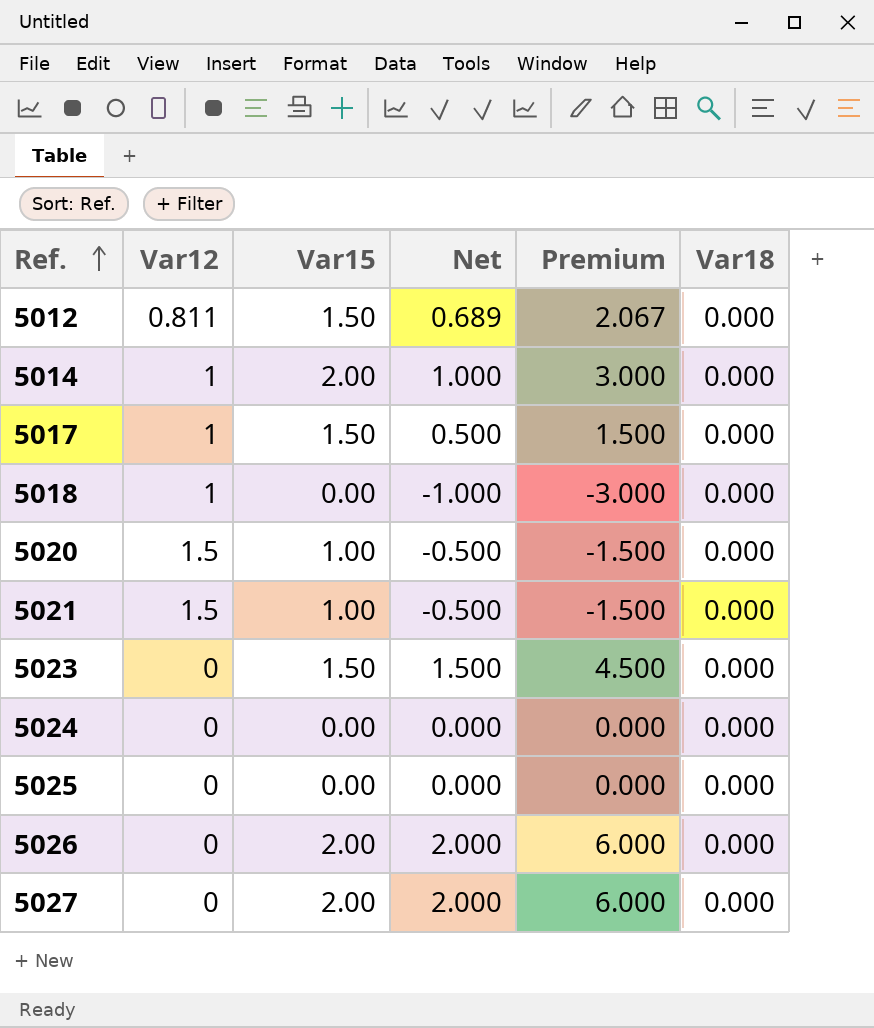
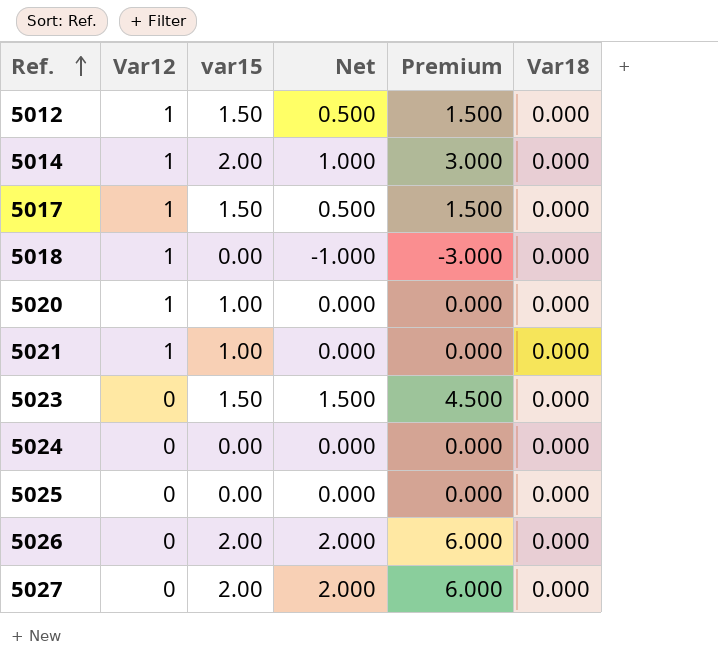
column name: Var15 -> var15
5012 | Var12: 0.811 -> 1
5012 | Net: 0.689 -> 0.500
5012 | Premium: 2.067 -> 1.500
5020 | Var12: 1.5 -> 1
5020 | Net: -0.500 -> 0.000
5020 | Premium: -1.500 -> 0.000
5021 | Var12: 1.5 -> 1
5021 | Net: -0.500 -> 0.000
5021 | Premium: -1.500 -> 0.000

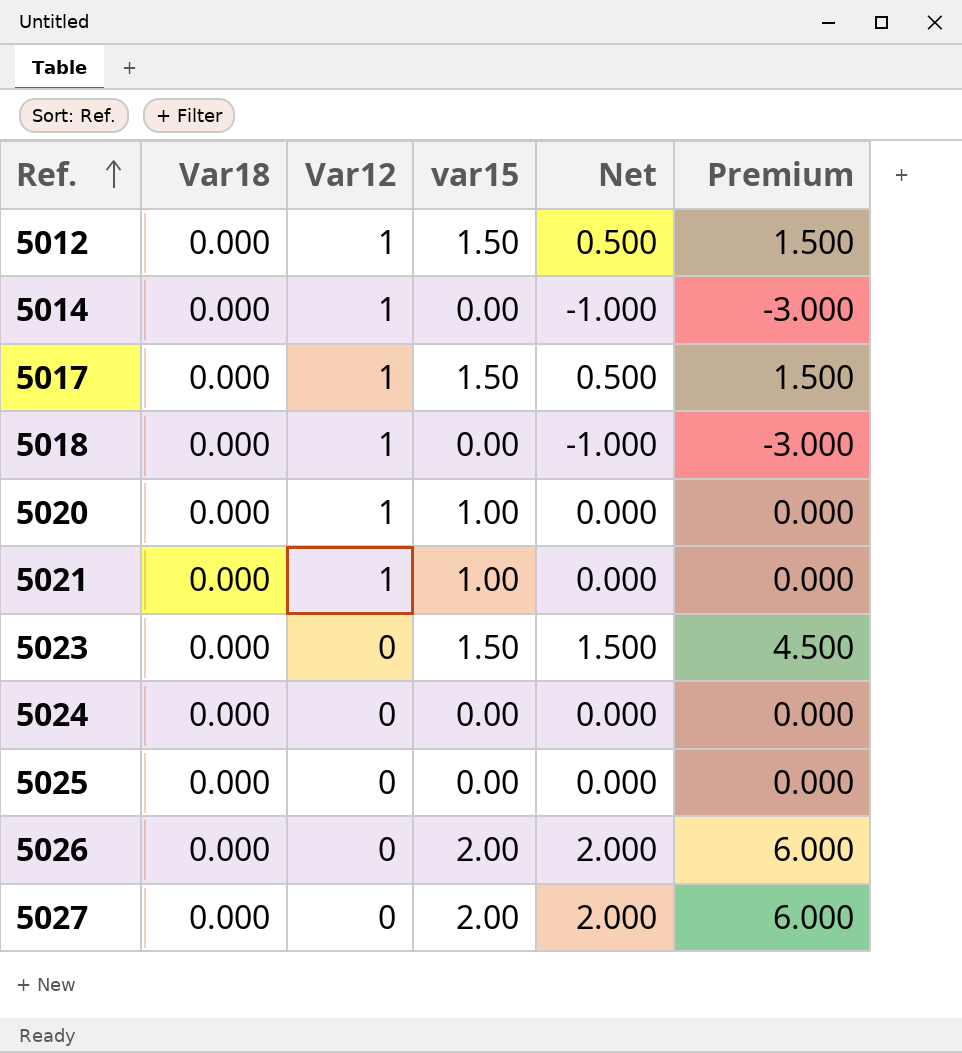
column Var18 | position: 6 -> 2
5014 | var15: 2.00 -> 0.00
5014 | Net: 1.000 -> -1.000
5014 | Premium: 3.000 -> -3.000

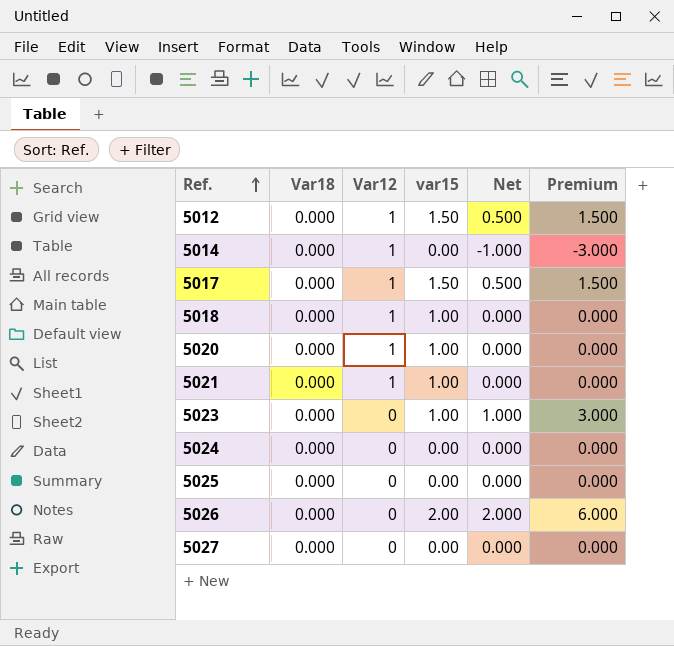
5018 | var15: 0.00 -> 1.00
5018 | Net: -1.000 -> 0.000
5018 | Premium: -3.000 -> 0.000
5023 | var15: 1.50 -> 1.00
5023 | Net: 1.500 -> 1.000
5023 | Premium: 4.500 -> 3.000
5027 | var15: 2.00 -> 0.00
5027 | Net: 2.000 -> 0.000
5027 | Premium: 6.000 -> 0.000

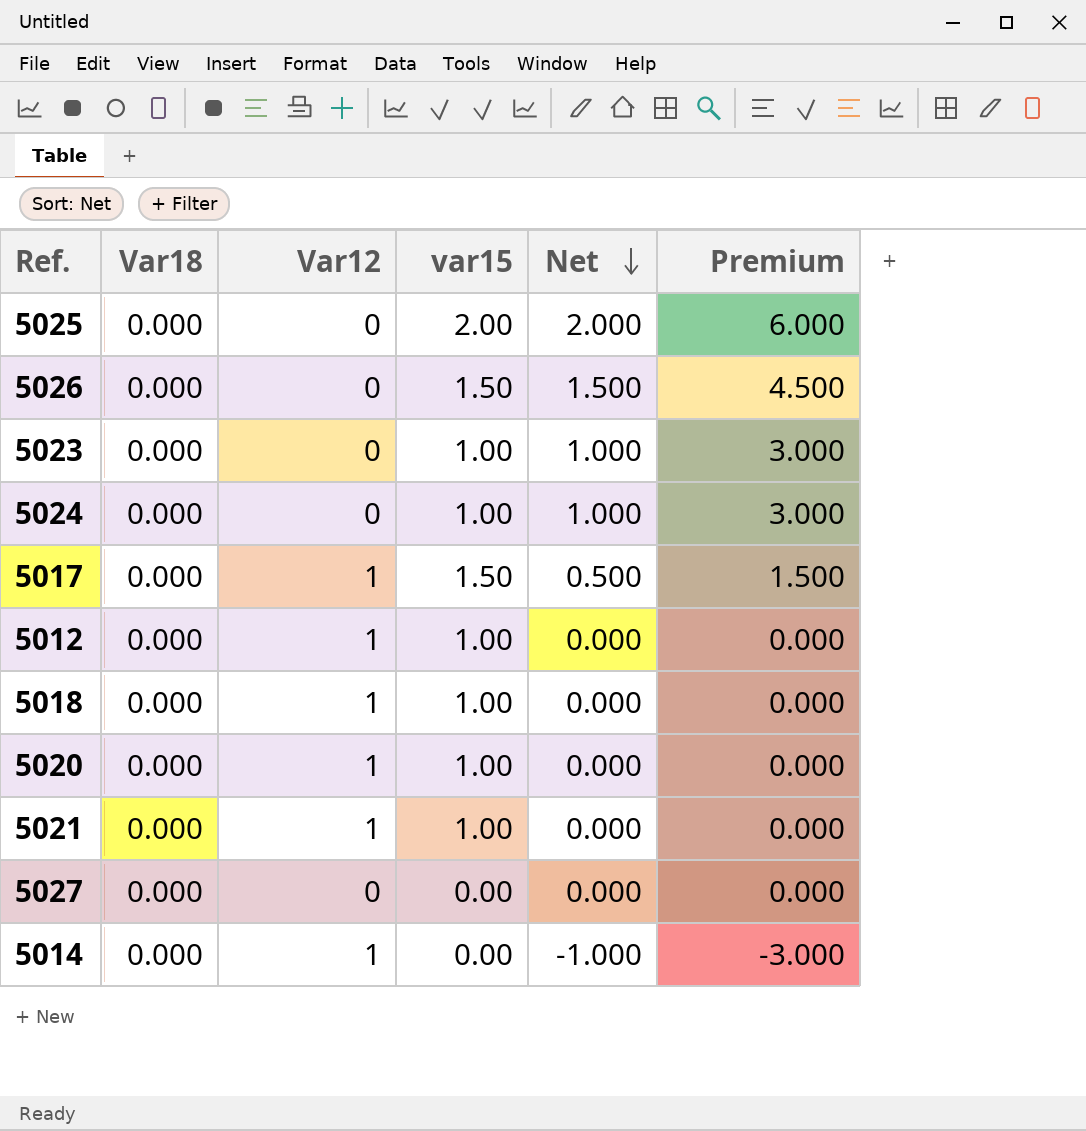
row order: Ref. ascending -> Net descending
5025 | var15: 0.00 -> 2.00
5025 | Net: 0.000 -> 2.000
5025 | Premium: 0.000 -> 6.000
5026 | var15: 2.00 -> 1.50
5026 | Net: 2.000 -> 1.500
5026 | Premium: 6.000 -> 4.500
5024 | var15: 0.00 -> 1.00
5024 | Net: 0.000 -> 1.000
5024 | Premium: 0.000 -> 3.000
5012 | var15: 1.50 -> 1.00
5012 | Net: 0.500 -> 0.000
5012 | Premium: 1.500 -> 0.000

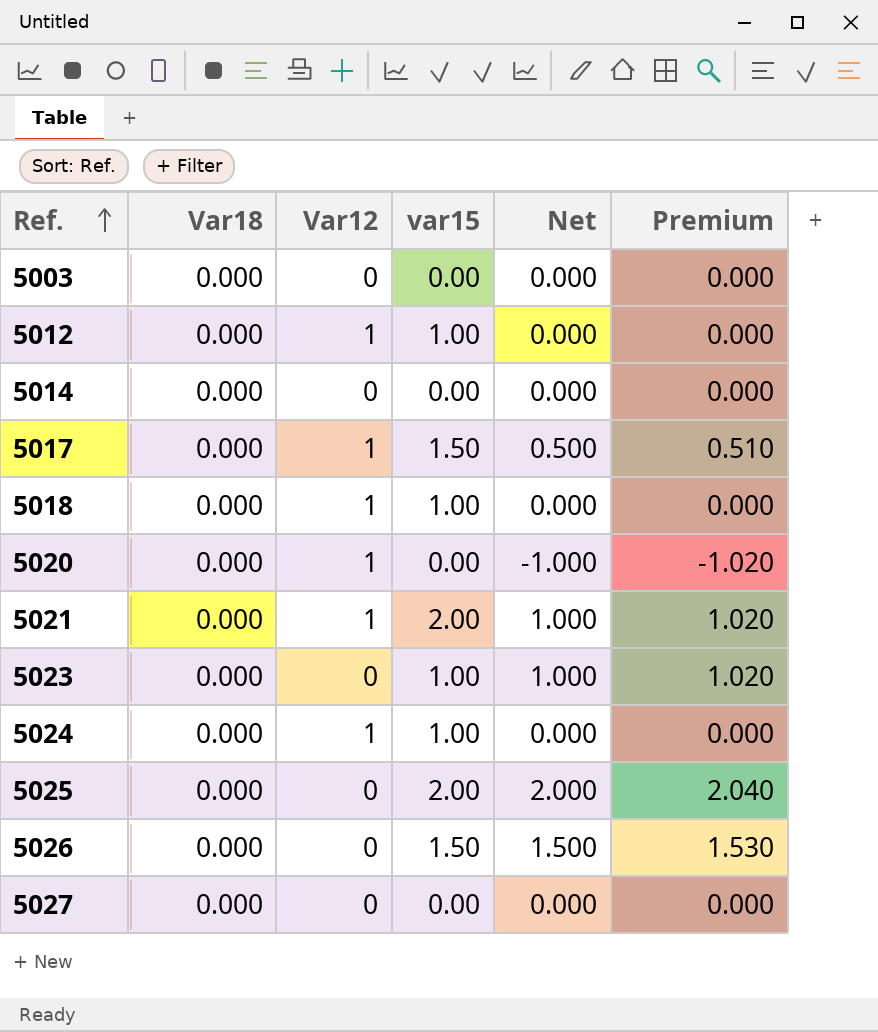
row order: Net descending -> Ref. ascending
column Premium | formula: [Net] * 3 -> [Net] * 1.02
row 5003: none -> 0.000 | 0 | 0.00 | 0.000 | 0.000
5014 | Var12: 1 -> 0
5014 | Net: -1.000 -> 0.000
5020 | var15: 1.00 -> 0.00
5020 | Net: 0.000 -> -1.000
5021 | var15: 1.00 -> 2.00
5021 | Net: 0.000 -> 1.000
5024 | Var12: 0 -> 1
5024 | Net: 1.000 -> 0.000

